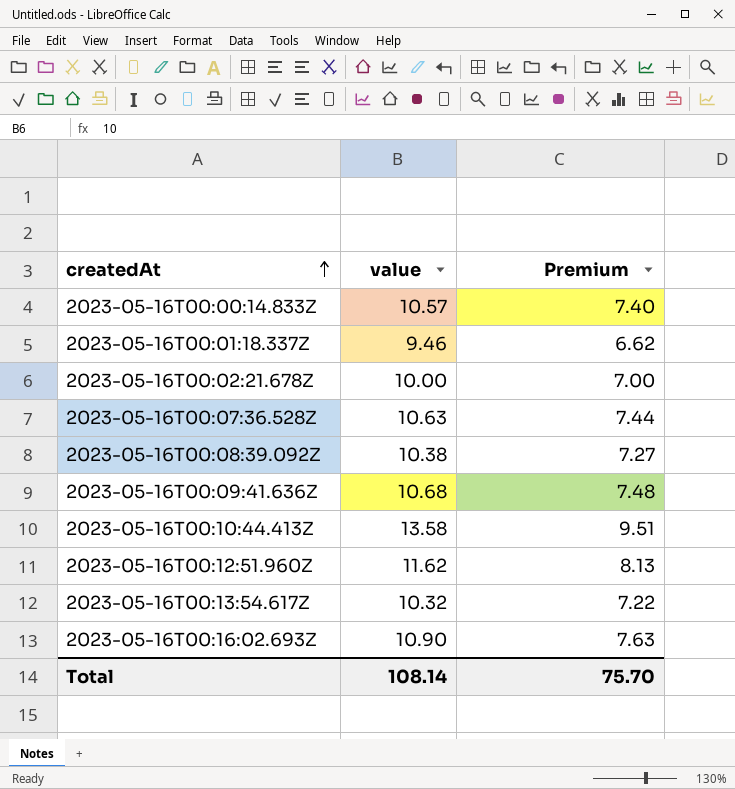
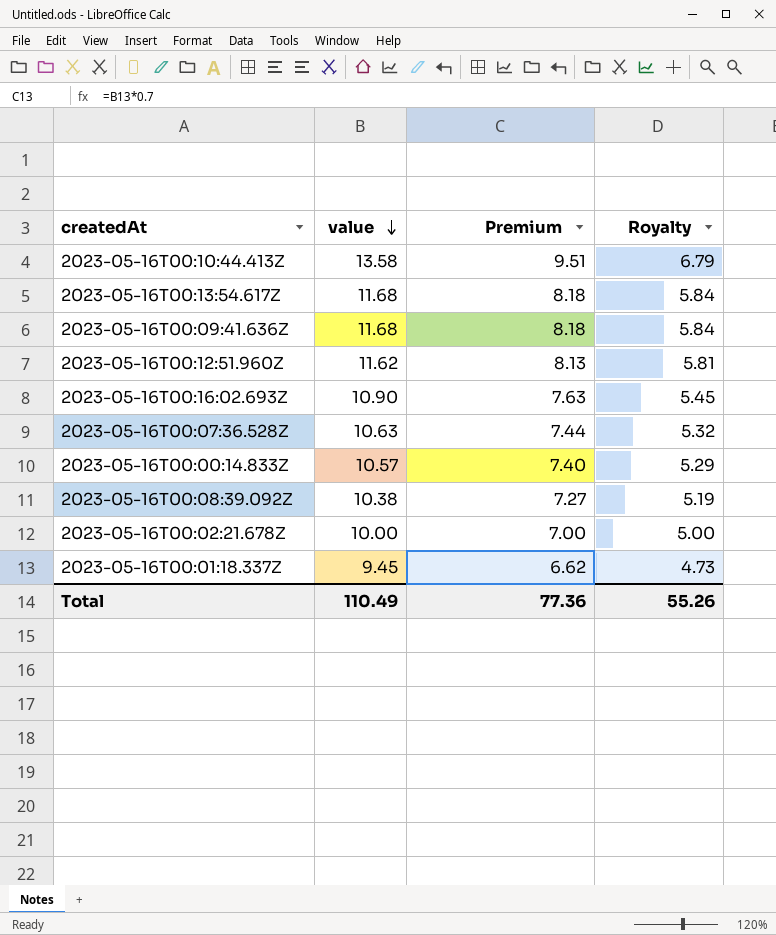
row order: createdAt ascending -> value descending
column Royalty | formula: none -> [value] * 0.5
2023-05-16T00:13:54.617Z | value: 10.32 -> 11.68
2023-05-16T00:13:54.617Z | Premium: 7.22 -> 8.18
2023-05-16T00:09:41.636Z | value: 10.68 -> 11.68
2023-05-16T00:09:41.636Z | Premium: 7.48 -> 8.18
2023-05-16T00:01:18.337Z | value: 9.46 -> 9.45
Total | value: 108.14 -> 110.49
Total | Premium: 75.70 -> 77.36

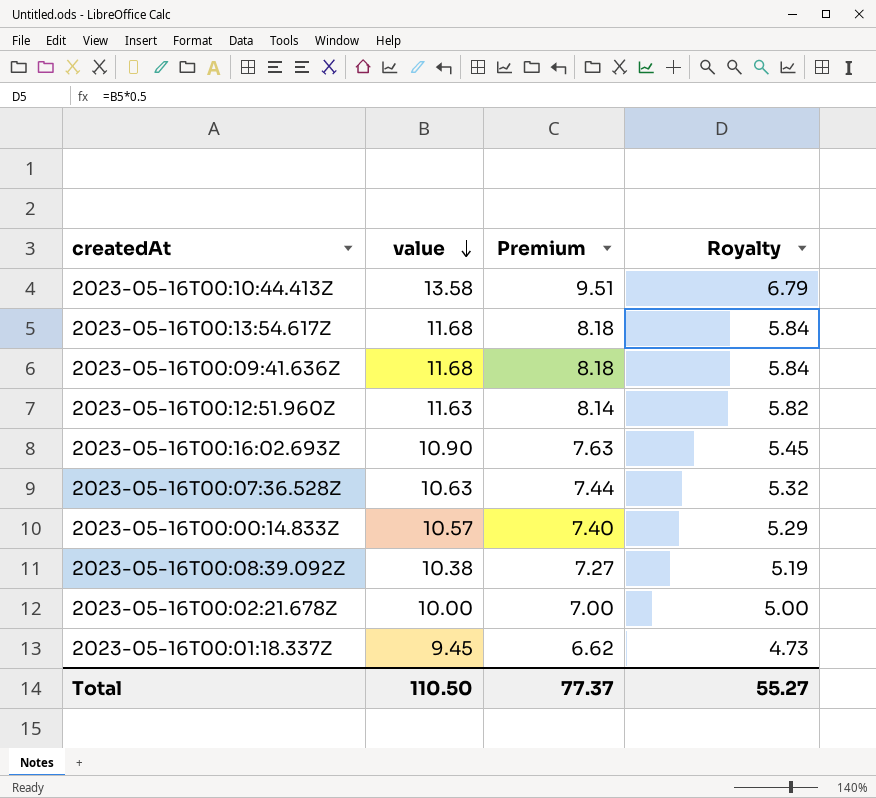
2023-05-16T00:12:51.960Z | value: 11.62 -> 11.63
2023-05-16T00:12:51.960Z | Premium: 8.13 -> 8.14
2023-05-16T00:12:51.960Z | Royalty: 5.81 -> 5.82
Total | value: 110.49 -> 110.50
Total | Premium: 77.36 -> 77.37
Total | Royalty: 55.26 -> 55.27

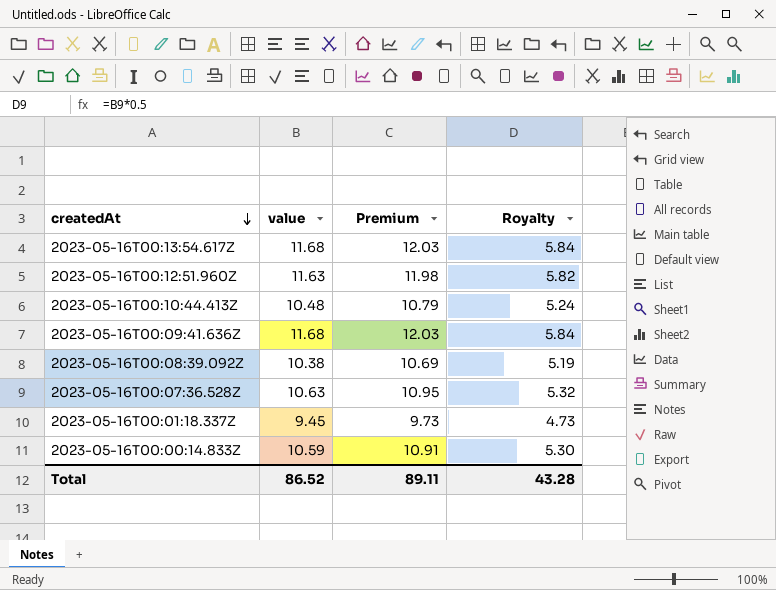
row order: value descending -> createdAt descending
column Premium | formula: [value] * 0.7 -> [value] * 1.03
row 2023-05-16T00:16:02.693Z: 10.90 | 7.63 | 5.45 -> none
row 2023-05-16T00:02:21.678Z: 10.00 | 7.00 | 5.00 -> none
2023-05-16T00:10:44.413Z | value: 13.58 -> 10.48
2023-05-16T00:10:44.413Z | Royalty: 6.79 -> 5.24
2023-05-16T00:00:14.833Z | value: 10.57 -> 10.59
2023-05-16T00:00:14.833Z | Royalty: 5.29 -> 5.30
Total | value: 110.50 -> 86.52
Total | Premium: 77.37 -> 89.11
Total | Royalty: 55.27 -> 43.28

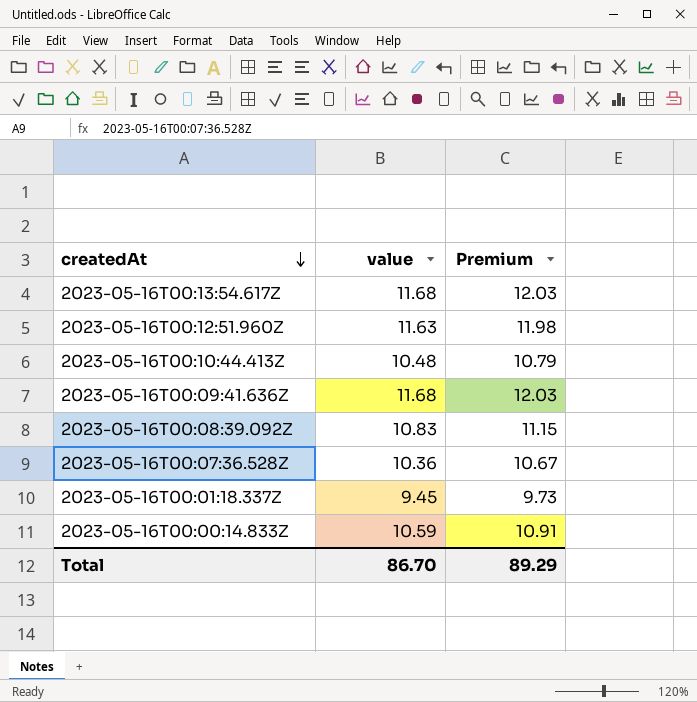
column Royalty | formula: [value] * 0.5 -> none
2023-05-16T00:08:39.092Z | value: 10.38 -> 10.83
2023-05-16T00:08:39.092Z | Premium: 10.69 -> 11.15
2023-05-16T00:07:36.528Z | value: 10.63 -> 10.36
2023-05-16T00:07:36.528Z | Premium: 10.95 -> 10.67
Total | value: 86.52 -> 86.70
Total | Premium: 89.11 -> 89.29

